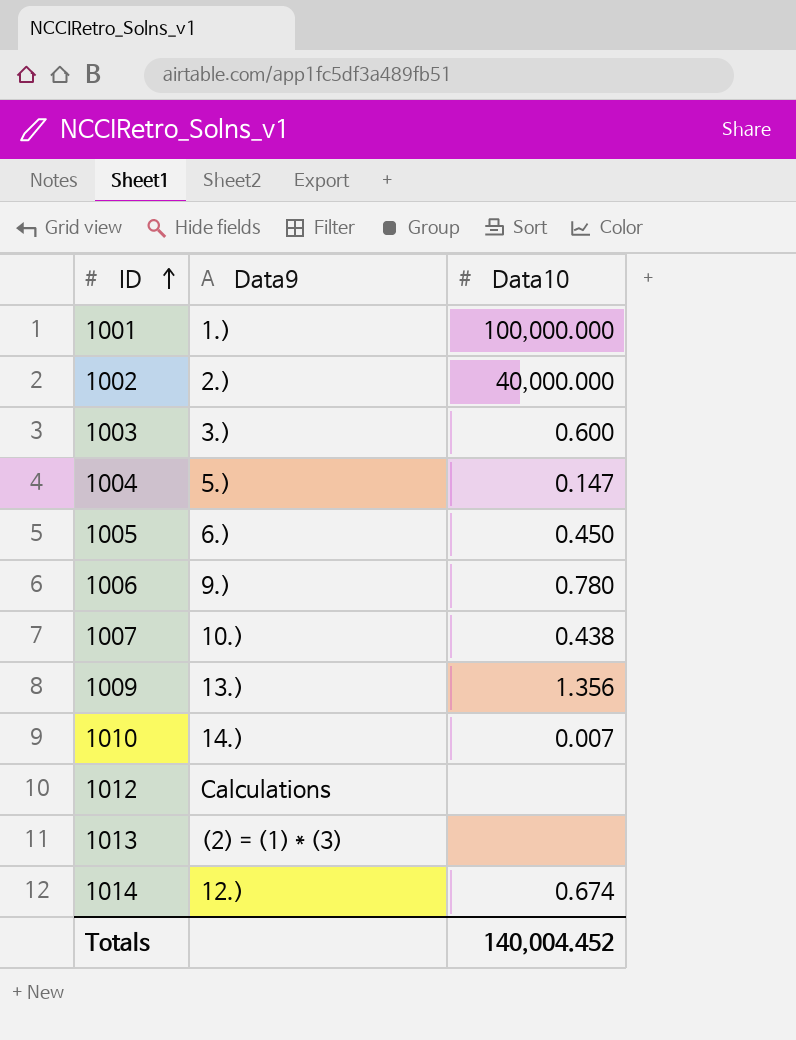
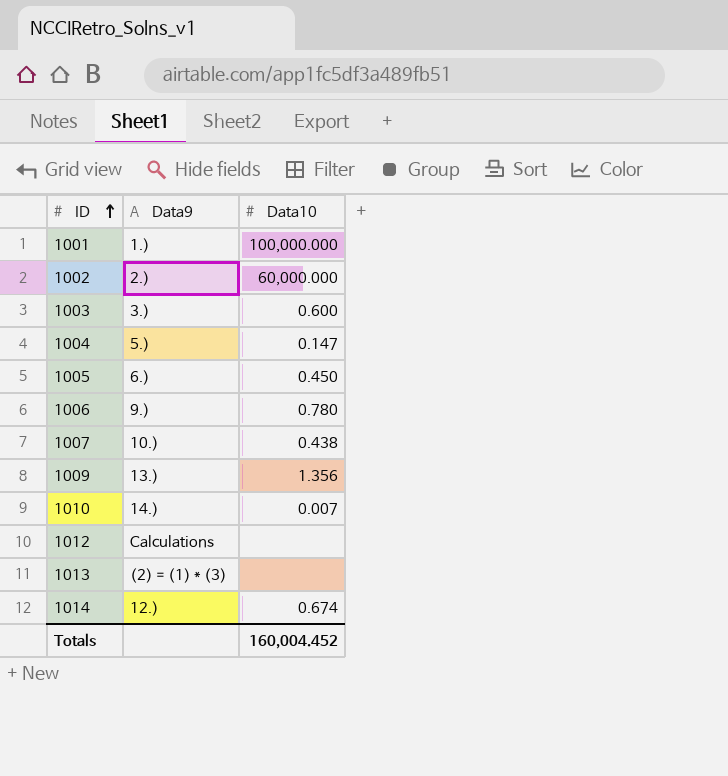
1002 | Data10: 40,000.000 -> 60,000.000
Totals | Data10: 140,004.452 -> 160,004.452

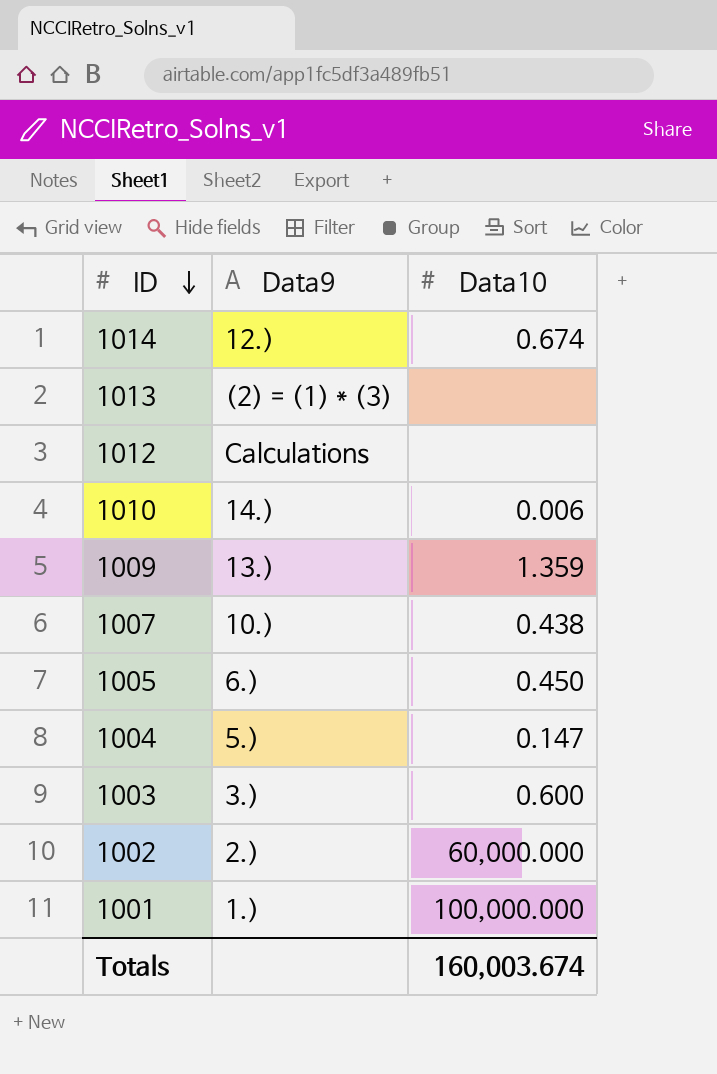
row order: ID ascending -> ID descending
row 1006: 9.) | 0.780 -> none
1010 | Data10: 0.007 -> 0.006
1009 | Data10: 1.356 -> 1.359
Totals | Data10: 160,004.452 -> 160,003.674

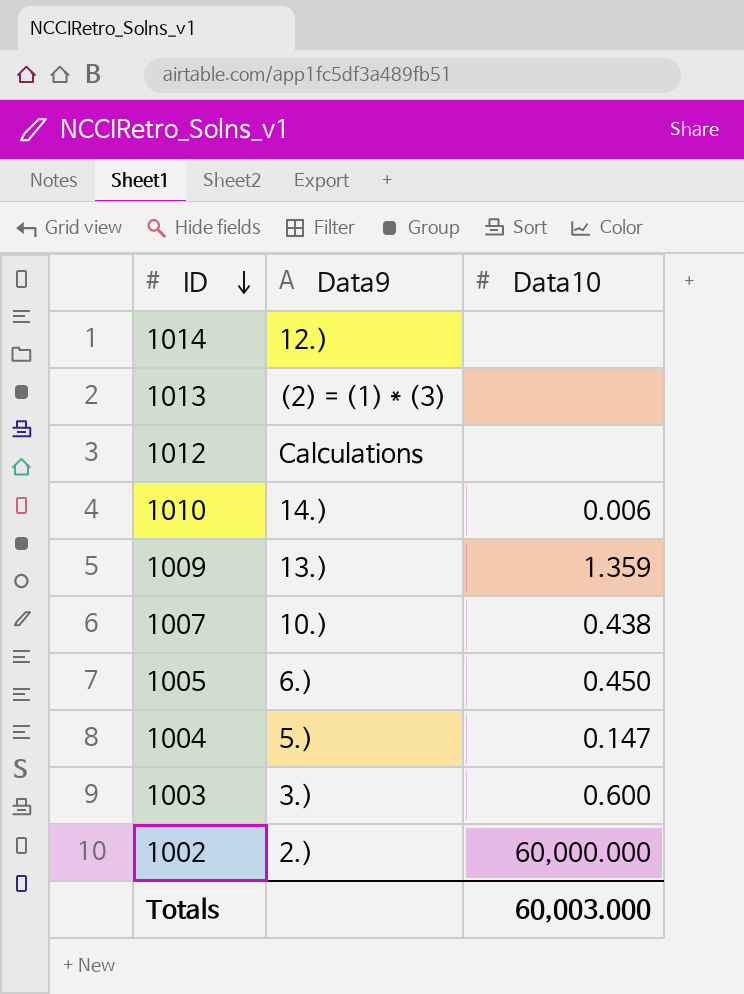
row 1001: 1.) | 100,000.000 -> none
1014 | Data10: 0.674 -> none
Totals | Data10: 160,003.674 -> 60,003.000

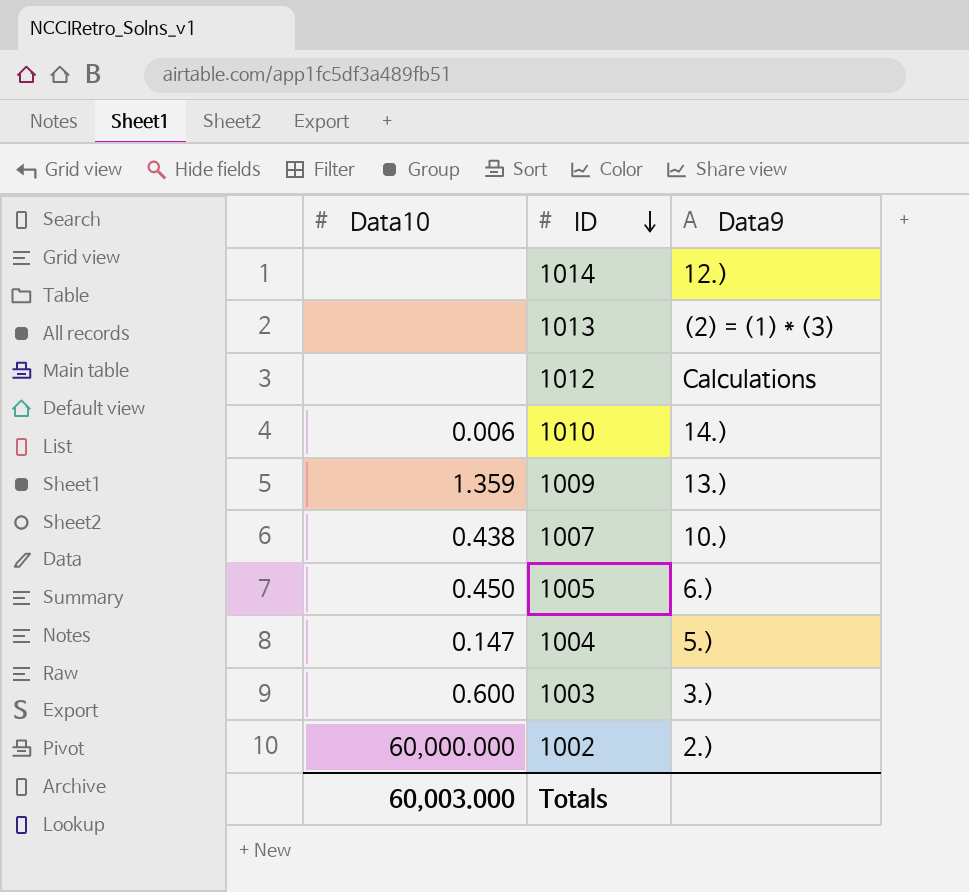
column Data10 | position: 3 -> 1

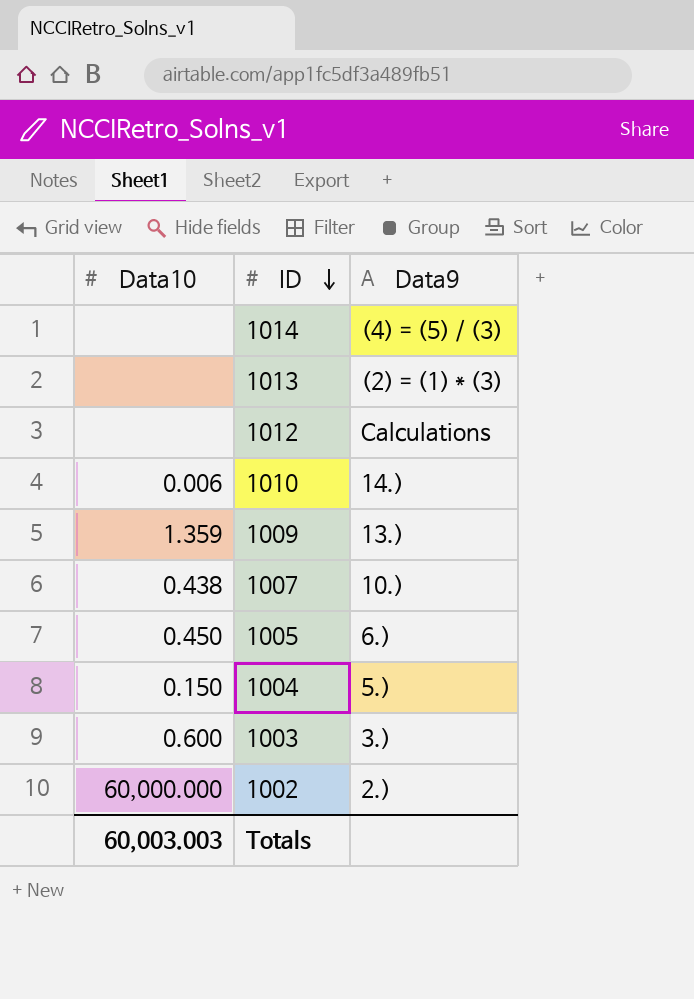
1014 | Data9: 12.) -> (4) = (5) / (3)
1004 | Data10: 0.147 -> 0.150
Totals | Data10: 60,003.000 -> 60,003.003

